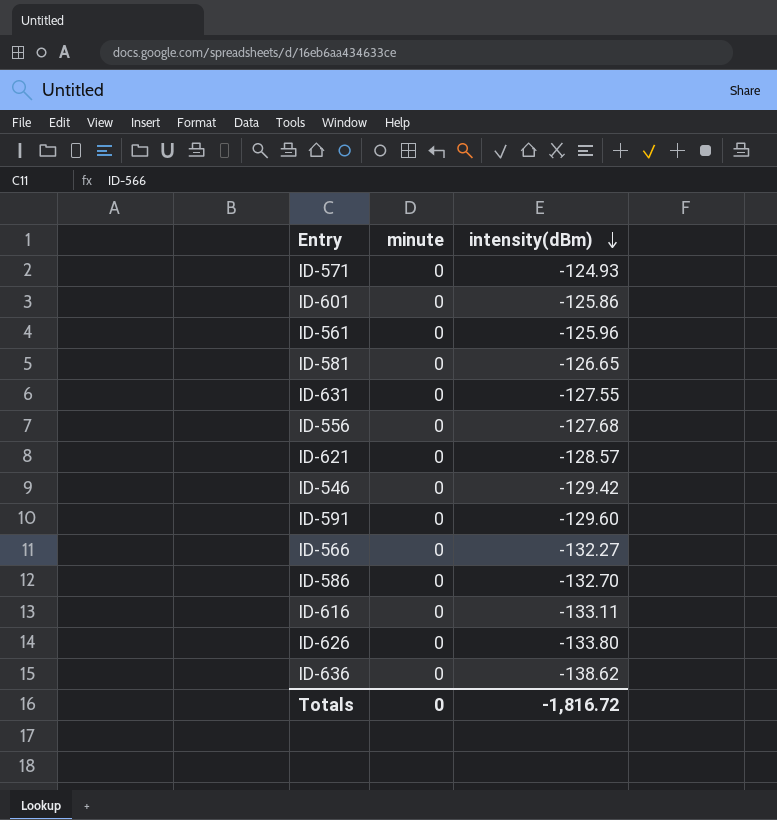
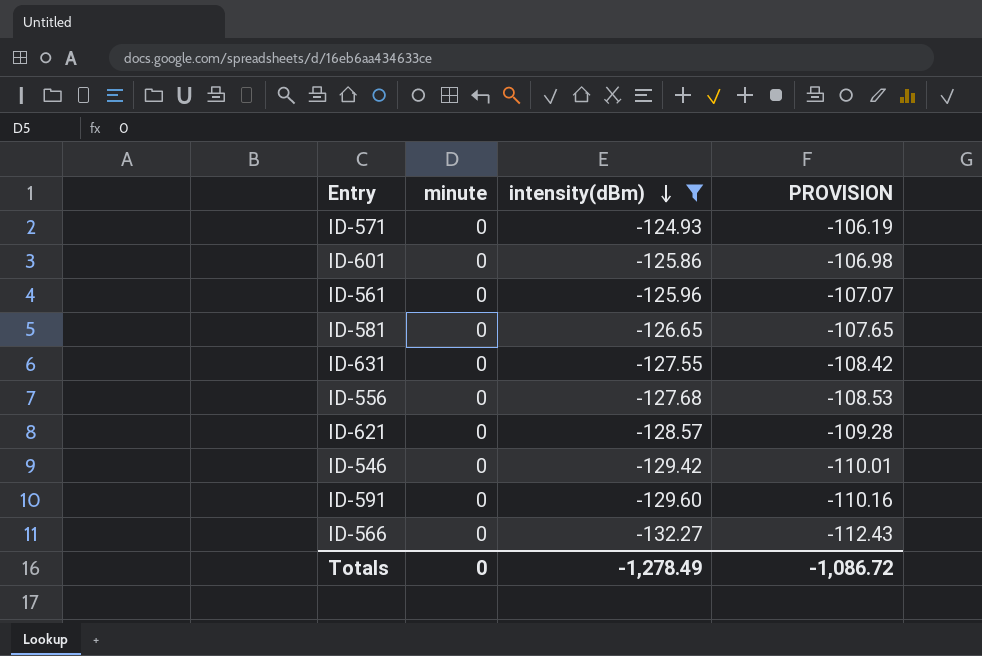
filter: none -> intensity(dBm) >= -132.27
column PROVISION | formula: none -> [intensity(dBm)] * 0.85
Totals | intensity(dBm): -1,816.72 -> -1,278.49

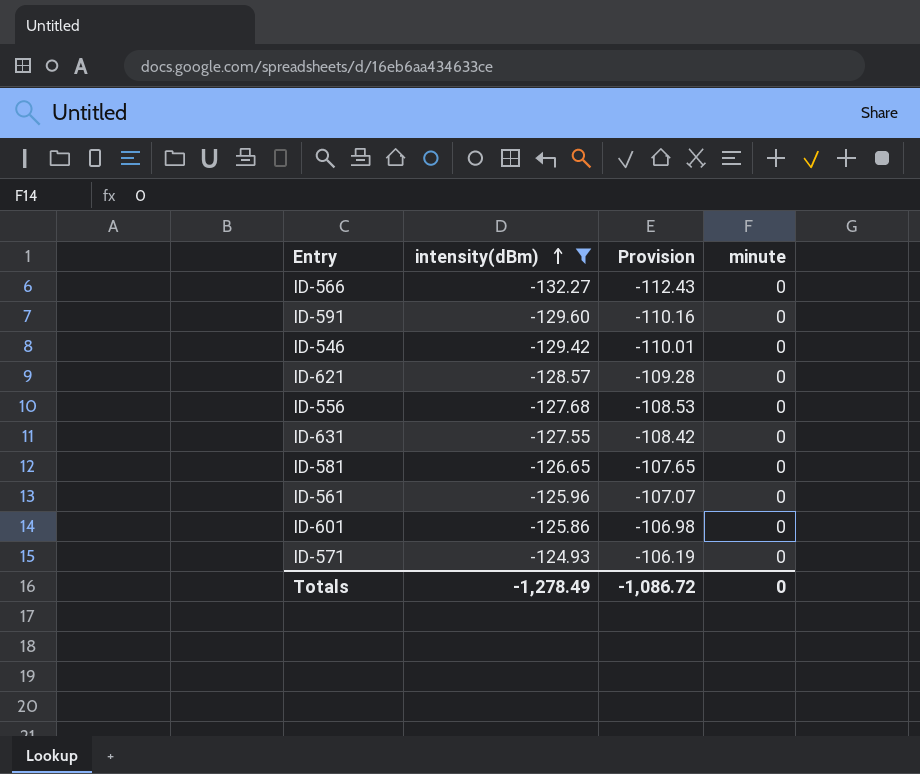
row order: intensity(dBm) descending -> intensity(dBm) ascending
column name: PROVISION -> Provision
column minute | position: 2 -> 4

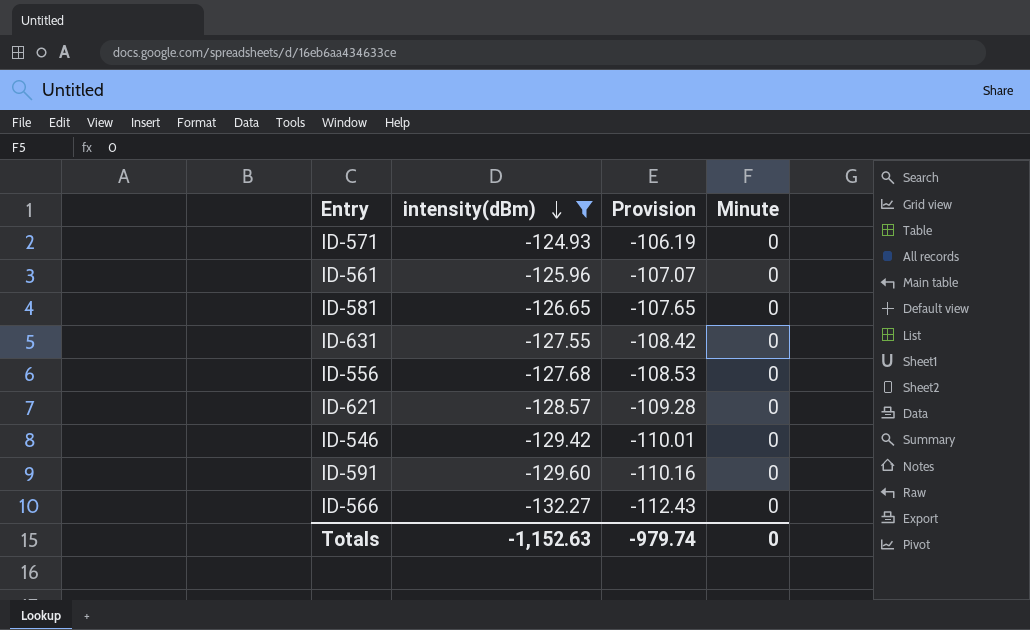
row order: intensity(dBm) ascending -> intensity(dBm) descending
column name: minute -> Minute
row ID-601: -125.86 | -106.98 | 0 -> none
Totals | intensity(dBm): -1,278.49 -> -1,152.63
Totals | Provision: -1,086.72 -> -979.74

